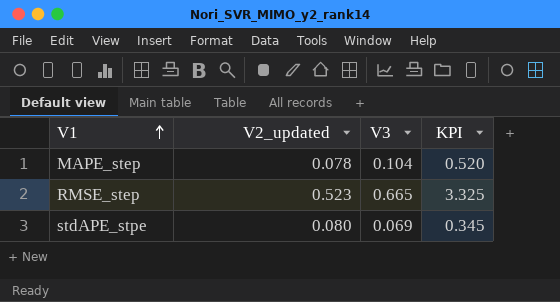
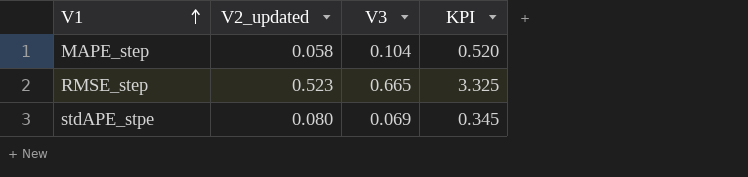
MAPE_step | V2_updated: 0.078 -> 0.058

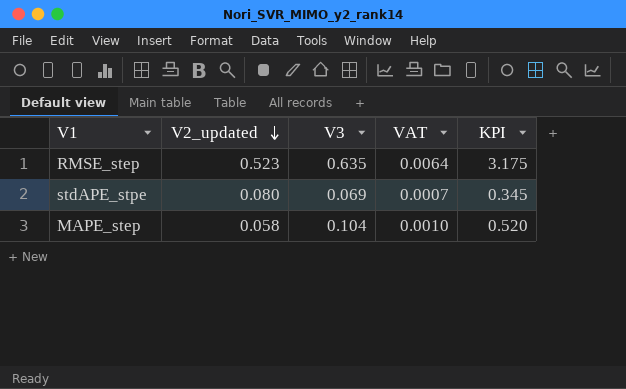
row order: V1 ascending -> V2_updated descending
column VAT | formula: none -> [V3] * 0.01
RMSE_step | V3: 0.665 -> 0.635
RMSE_step | KPI: 3.325 -> 3.175

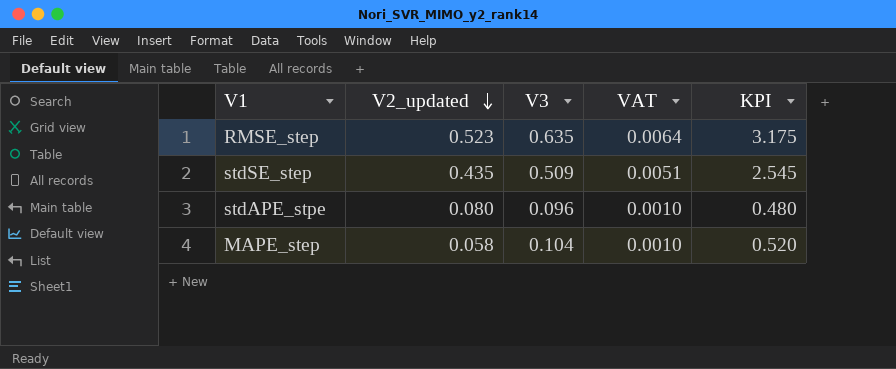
row stdSE_step: none -> 0.435 | 0.509 | 0.0051 | 2.545
stdAPE_stpe | V3: 0.069 -> 0.096
stdAPE_stpe | VAT: 0.0007 -> 0.0010
stdAPE_stpe | KPI: 0.345 -> 0.480

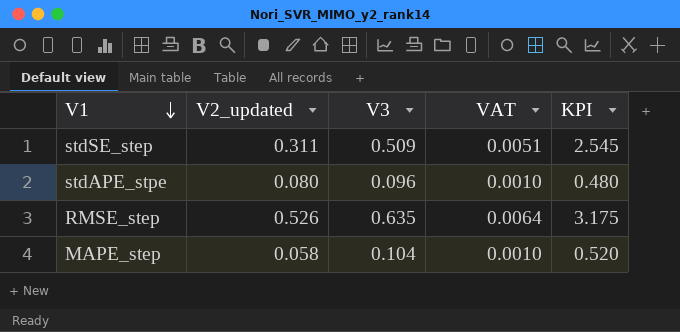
row order: V2_updated descending -> V1 descending
stdSE_step | V2_updated: 0.435 -> 0.311
RMSE_step | V2_updated: 0.523 -> 0.526

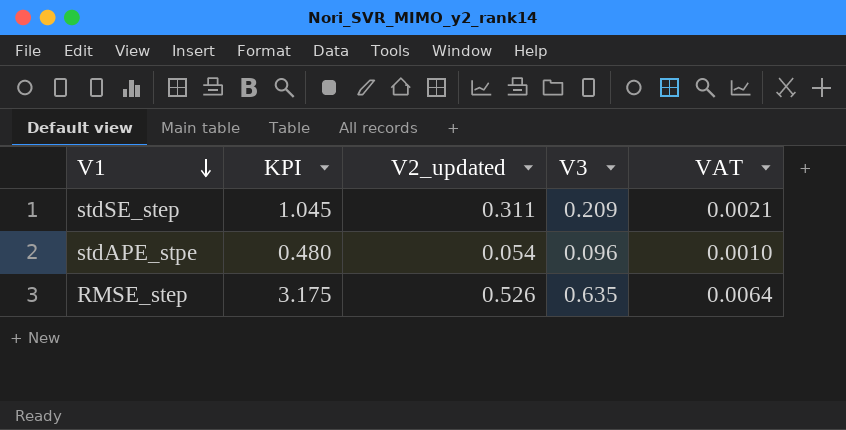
column KPI | position: 5 -> 2
row MAPE_step: 0.058 | 0.104 | 0.0010 | 0.520 -> none
stdSE_step | KPI: 2.545 -> 1.045
stdSE_step | V3: 0.509 -> 0.209
stdSE_step | VAT: 0.0051 -> 0.0021
stdAPE_stpe | V2_updated: 0.080 -> 0.054

